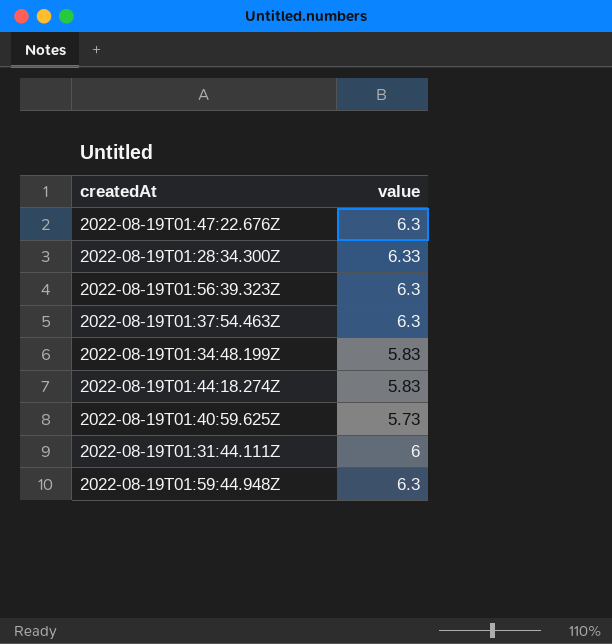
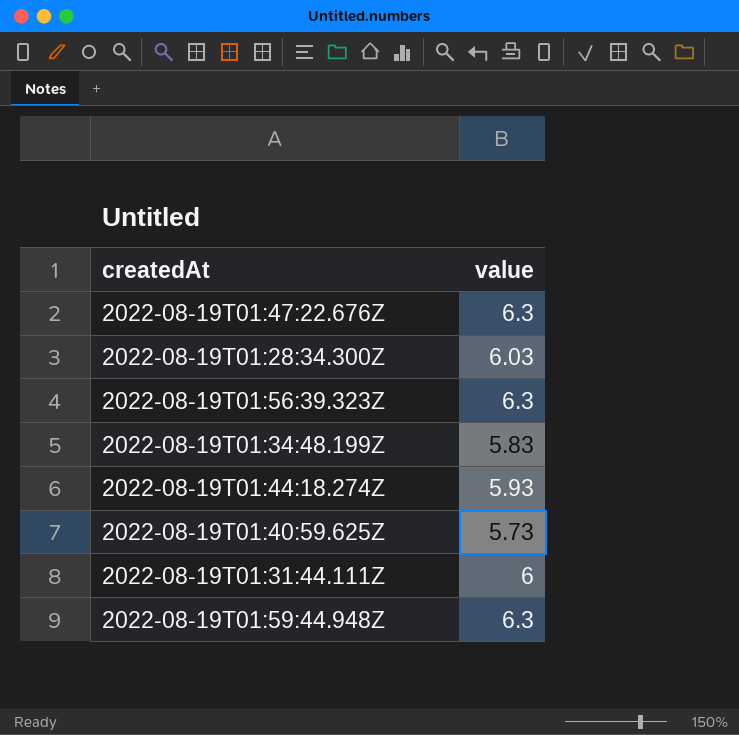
row 2022-08-19T01:37:54.463Z: 6.3 -> none
2022-08-19T01:28:34.300Z | value: 6.33 -> 6.03
2022-08-19T01:44:18.274Z | value: 5.83 -> 5.93

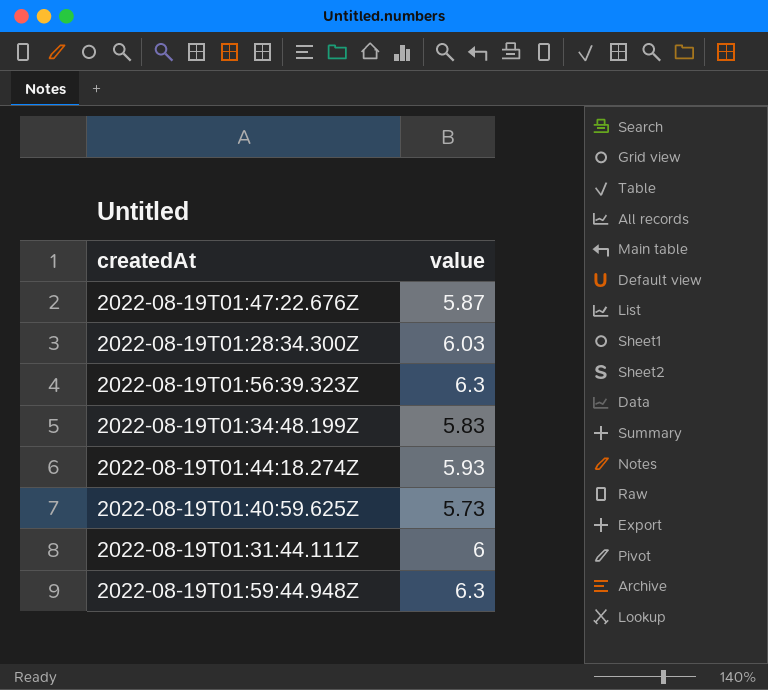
2022-08-19T01:47:22.676Z | value: 6.3 -> 5.87

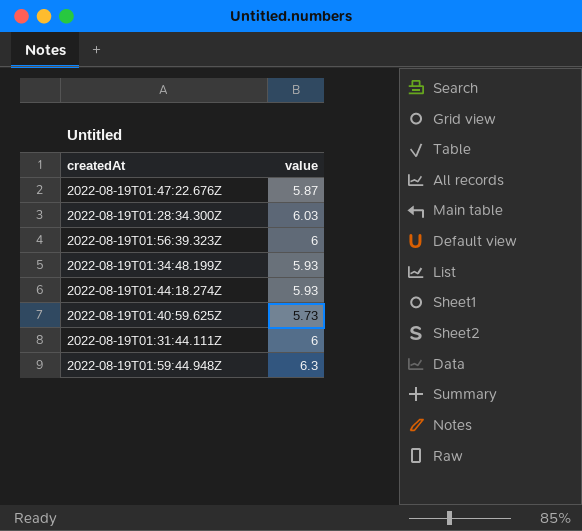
2022-08-19T01:56:39.323Z | value: 6.3 -> 6
2022-08-19T01:34:48.199Z | value: 5.83 -> 5.93

